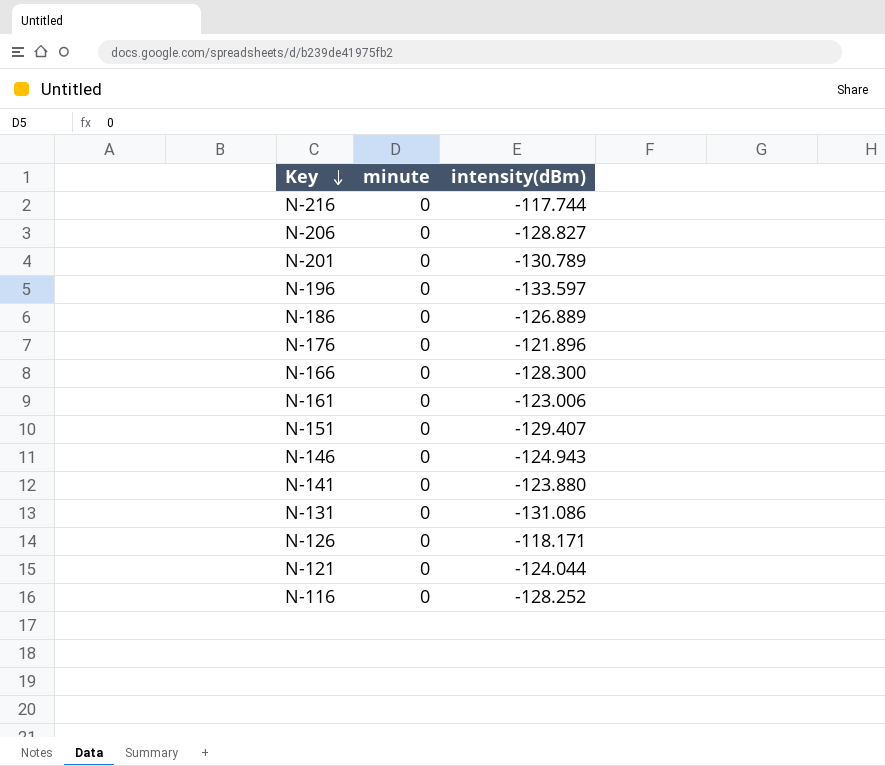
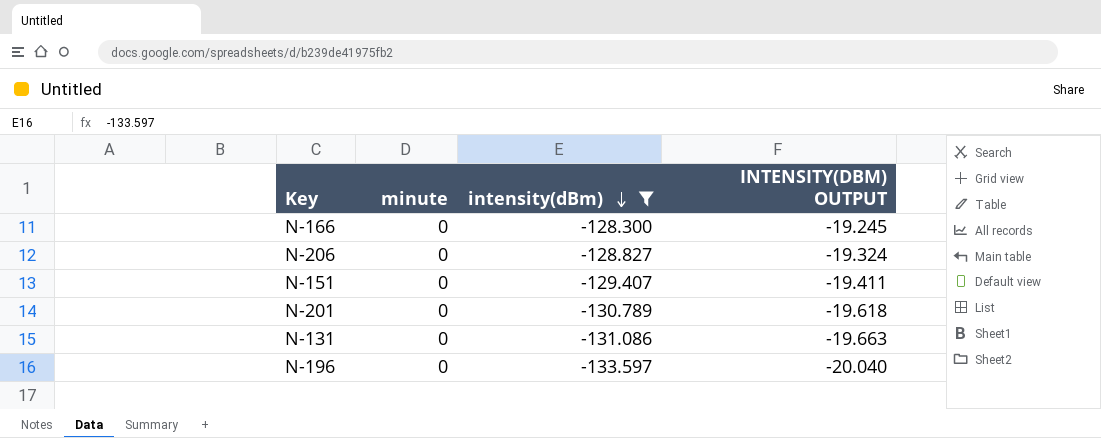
filter: none -> intensity(dBm) <= -128.300
row order: Key descending -> intensity(dBm) descending
column INTENSITY(DBM) OUTPUT | formula: none -> [intensity(dBm)] * 0.15

